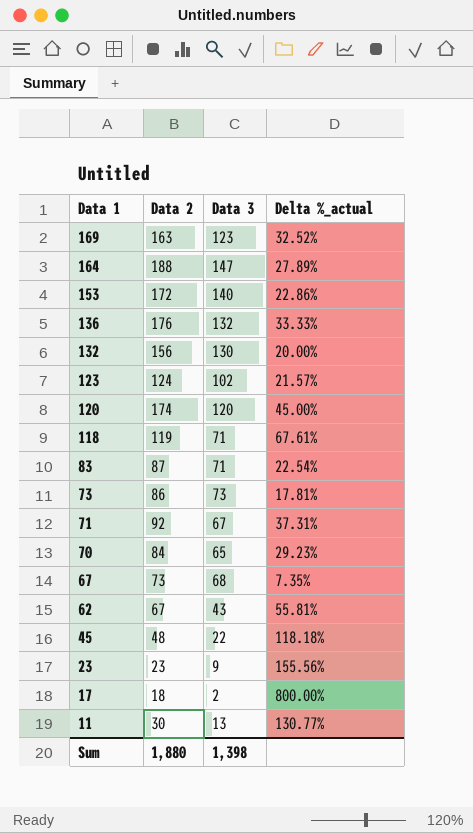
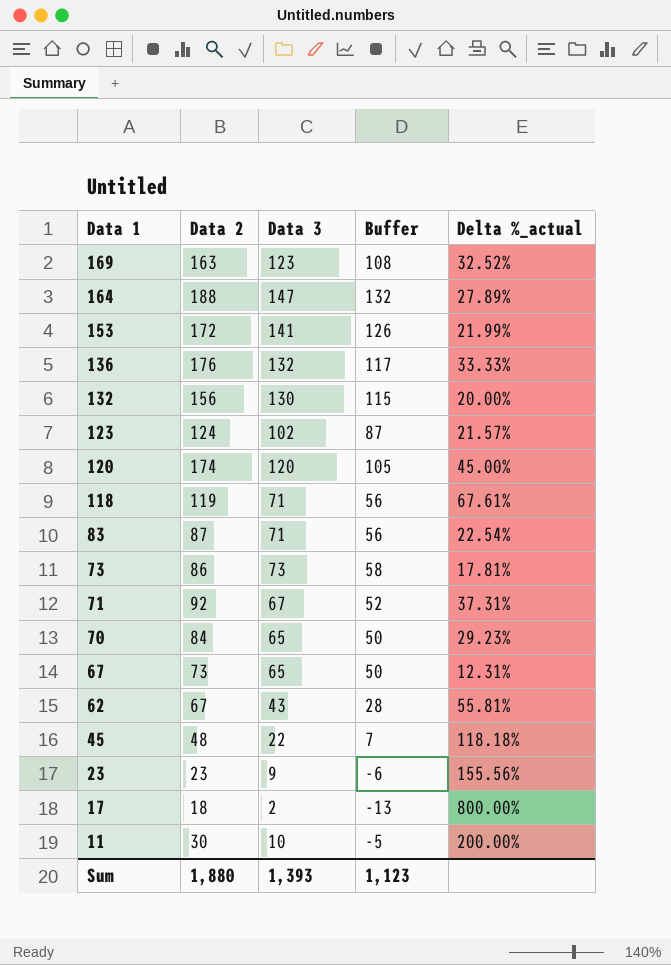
column Buffer | formula: none -> [Data 3] - 15
153 | Data 3: 140 -> 141
153 | Delta %_actual: 22.86% -> 21.99%
67 | Data 3: 68 -> 65
67 | Delta %_actual: 7.35% -> 12.31%
11 | Data 3: 13 -> 10
11 | Delta %_actual: 130.77% -> 200.00%
Sum | Data 3: 1,398 -> 1,393

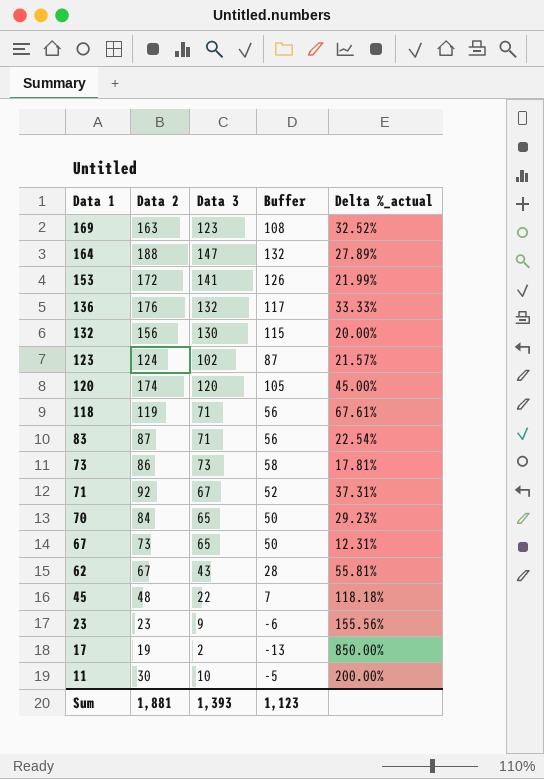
17 | Data 2: 18 -> 19
17 | Delta %_actual: 800.00% -> 850.00%
Sum | Data 2: 1,880 -> 1,881

